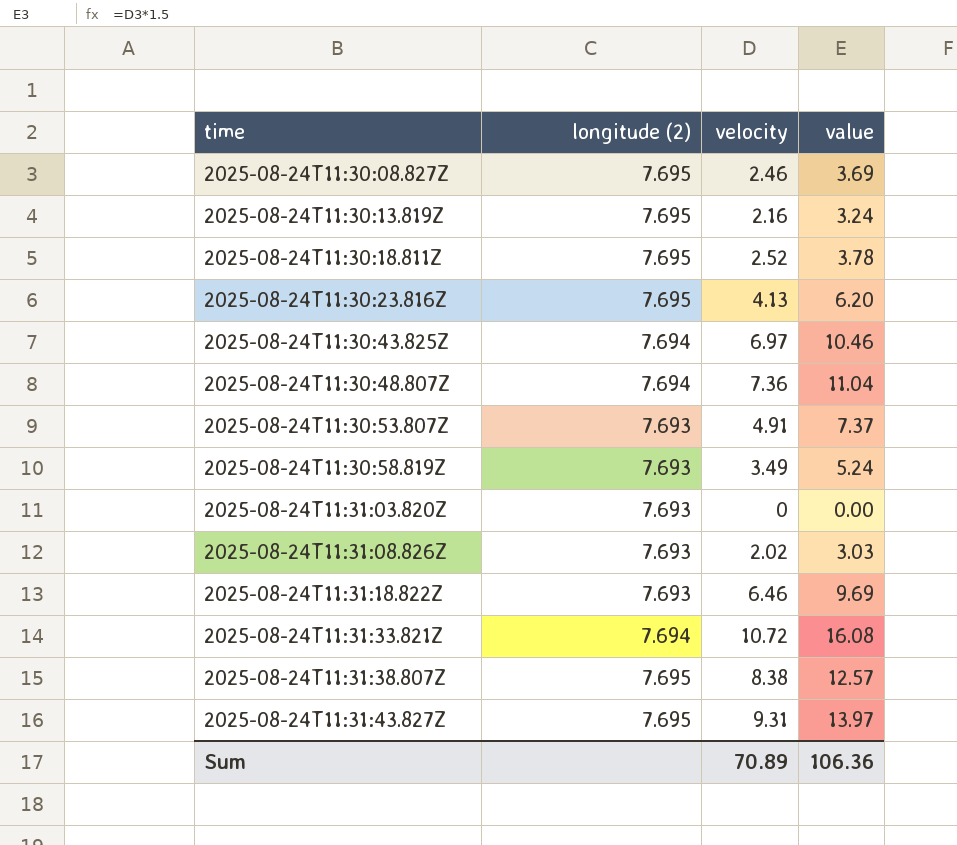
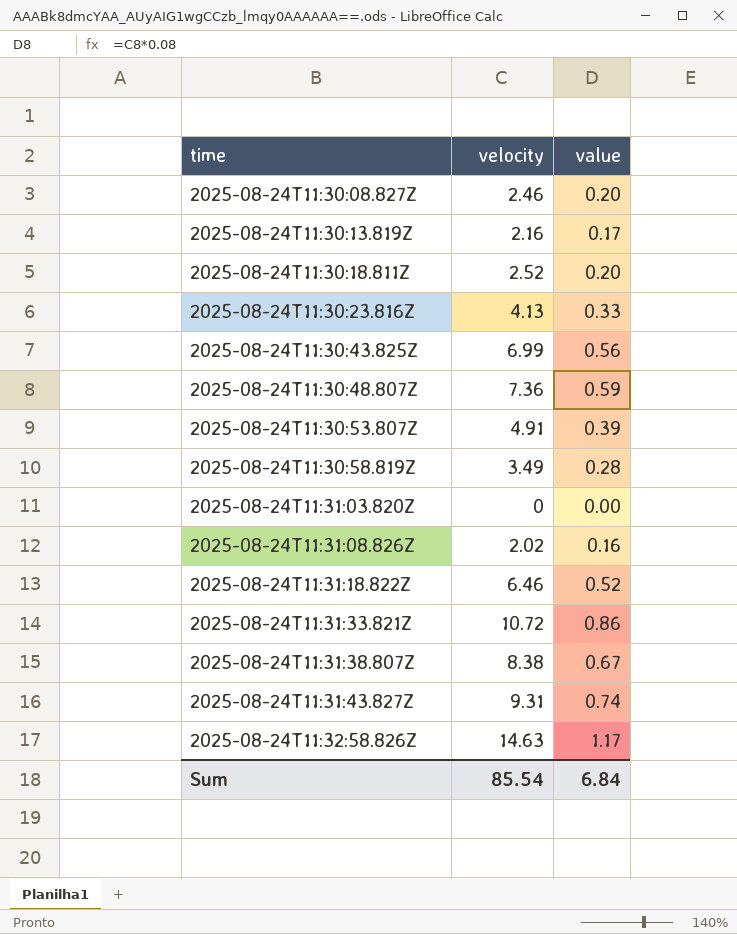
column longitude (2) | position: 2 -> none
column value | formula: [velocity] * 1.5 -> [velocity] * 0.08
2025-08-24T11:30:43.825Z | velocity: 6.97 -> 6.99
row 2025-08-24T11:32:58.826Z: none -> 14.63 | 1.17
Sum | velocity: 70.89 -> 85.54
Sum | value: 106.36 -> 6.84

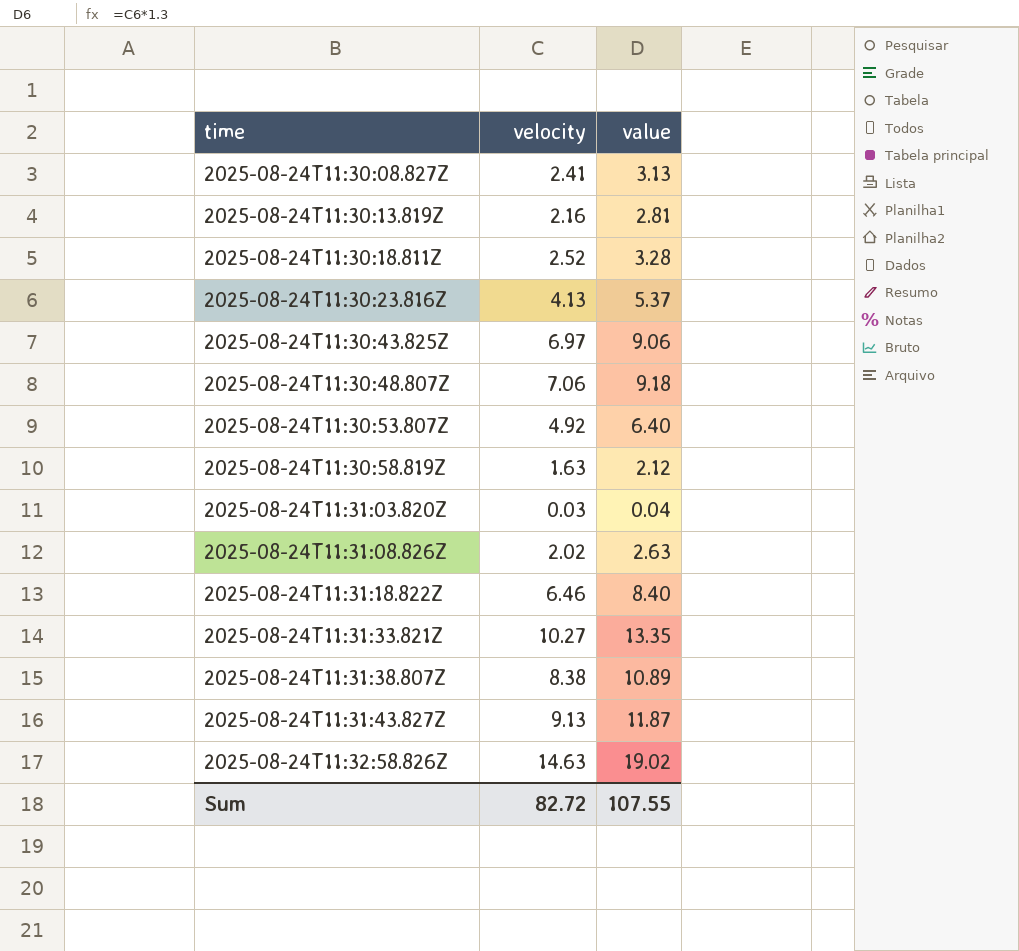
column value | formula: [velocity] * 0.08 -> [velocity] * 1.3
2025-08-24T11:30:08.827Z | velocity: 2.46 -> 2.41
2025-08-24T11:30:43.825Z | velocity: 6.99 -> 6.97
2025-08-24T11:30:48.807Z | velocity: 7.36 -> 7.06
2025-08-24T11:30:53.807Z | velocity: 4.91 -> 4.92
2025-08-24T11:30:58.819Z | velocity: 3.49 -> 1.63
2025-08-24T11:31:03.820Z | velocity: 0 -> 0.03
2025-08-24T11:31:33.821Z | velocity: 10.72 -> 10.27
2025-08-24T11:31:43.827Z | velocity: 9.31 -> 9.13
Sum | velocity: 85.54 -> 82.72
Sum | value: 6.84 -> 107.55

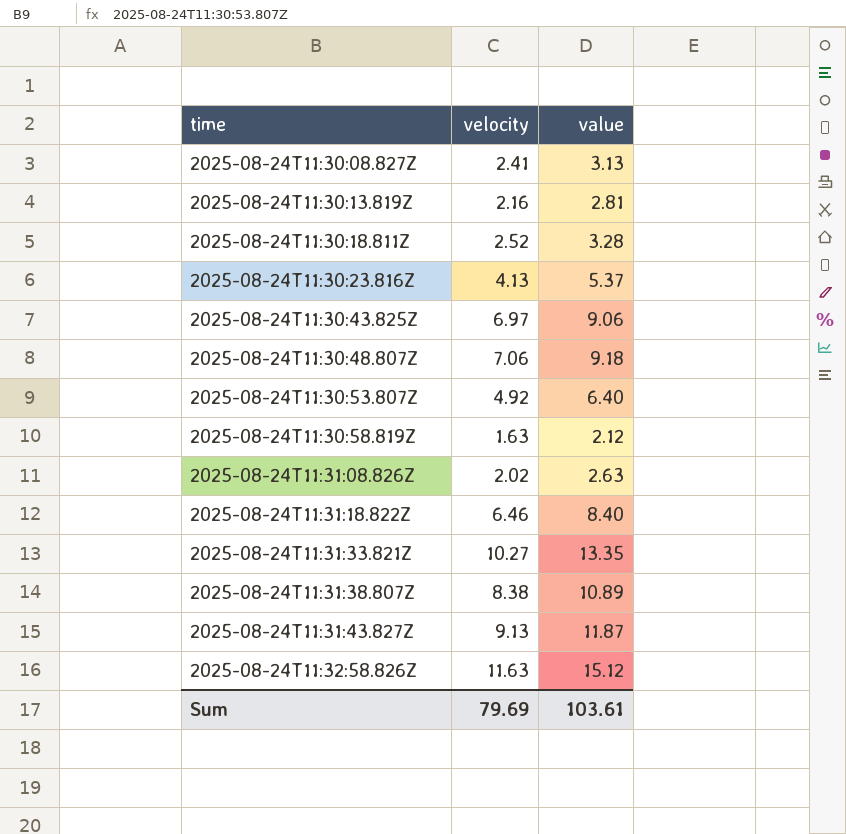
row 2025-08-24T11:31:03.820Z: 0.03 | 0.04 -> none
2025-08-24T11:32:58.826Z | velocity: 14.63 -> 11.63
2025-08-24T11:32:58.826Z | value: 19.02 -> 15.12
Sum | velocity: 82.72 -> 79.69
Sum | value: 107.55 -> 103.61

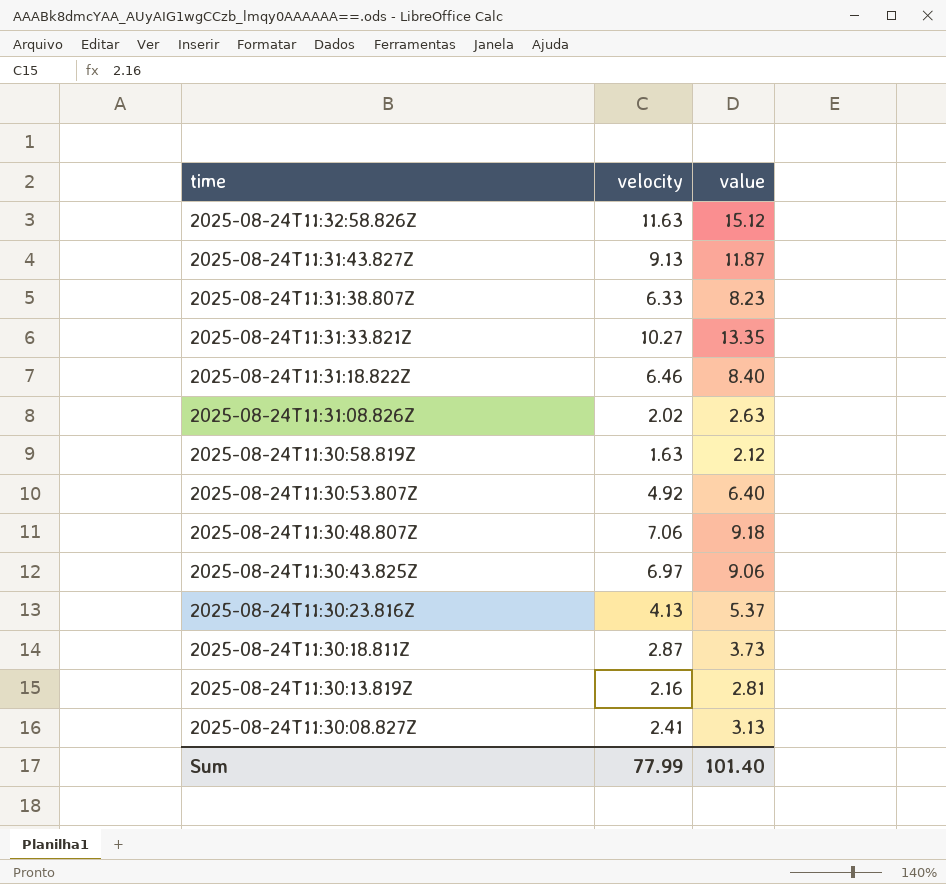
row order: time ascending -> time descending
2025-08-24T11:31:38.807Z | velocity: 8.38 -> 6.33
2025-08-24T11:31:38.807Z | value: 10.89 -> 8.23
2025-08-24T11:30:18.811Z | velocity: 2.52 -> 2.87
2025-08-24T11:30:18.811Z | value: 3.28 -> 3.73
Sum | velocity: 79.69 -> 77.99
Sum | value: 103.61 -> 101.40

